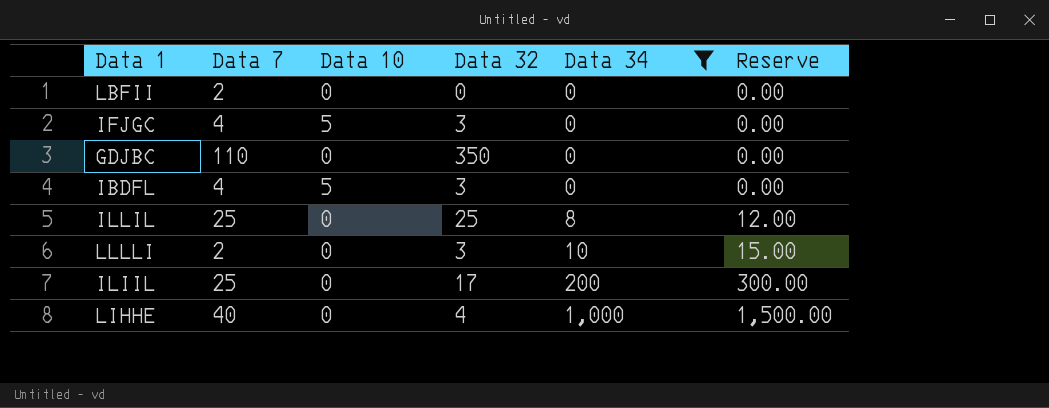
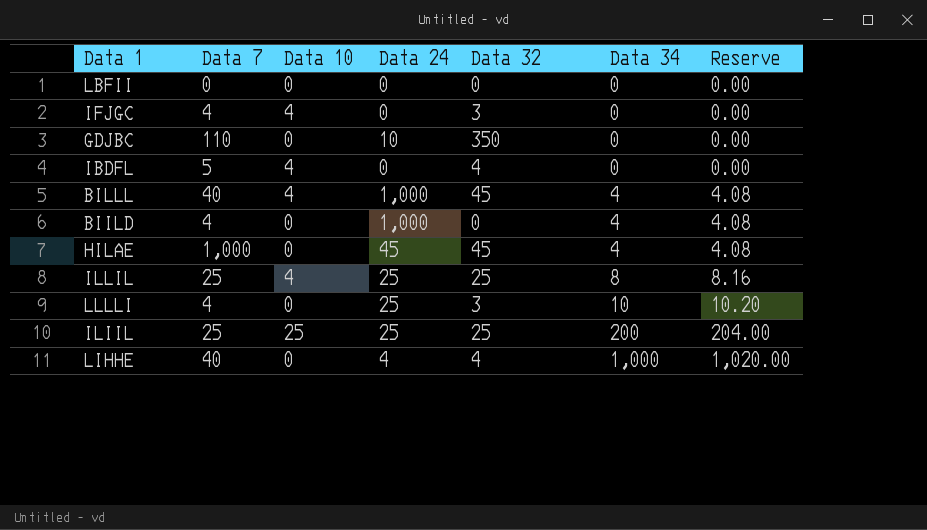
filter: Data 34 != 4 -> none
column Data 24 | position: none -> 4
column Reserve | formula: [Data 34] * 1.5 -> [Data 34] * 1.02
LBFII | Data 7: 2 -> 0
IFJGC | Data 10: 5 -> 4
IBDFL | Data 7: 4 -> 5
IBDFL | Data 10: 5 -> 4
IBDFL | Data 32: 3 -> 4
ILLIL | Data 10: 0 -> 4
LLLLI | Data 7: 2 -> 4
ILIIL | Data 10: 0 -> 25
ILIIL | Data 32: 17 -> 25

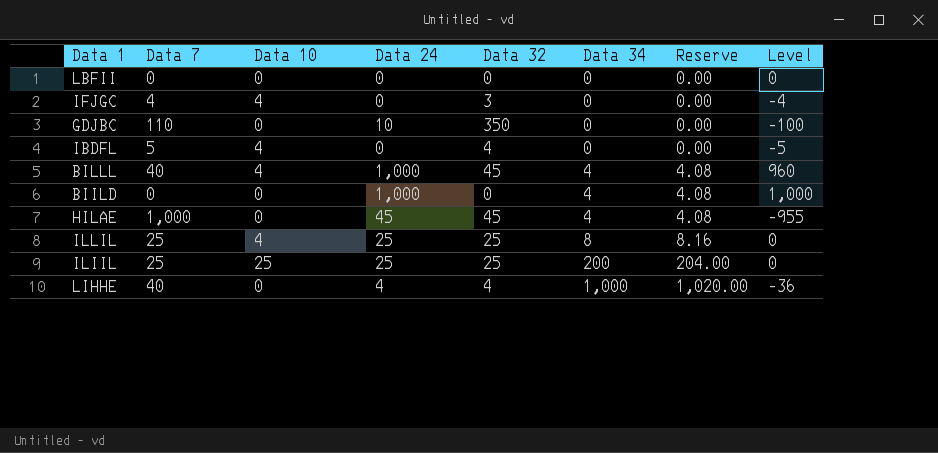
column Level | formula: none -> [Data 24] - [Data 7]
row LLLLI: 4 | 0 | 25 | 3 | 10 | 10.20 -> none
BIILD | Data 7: 4 -> 0

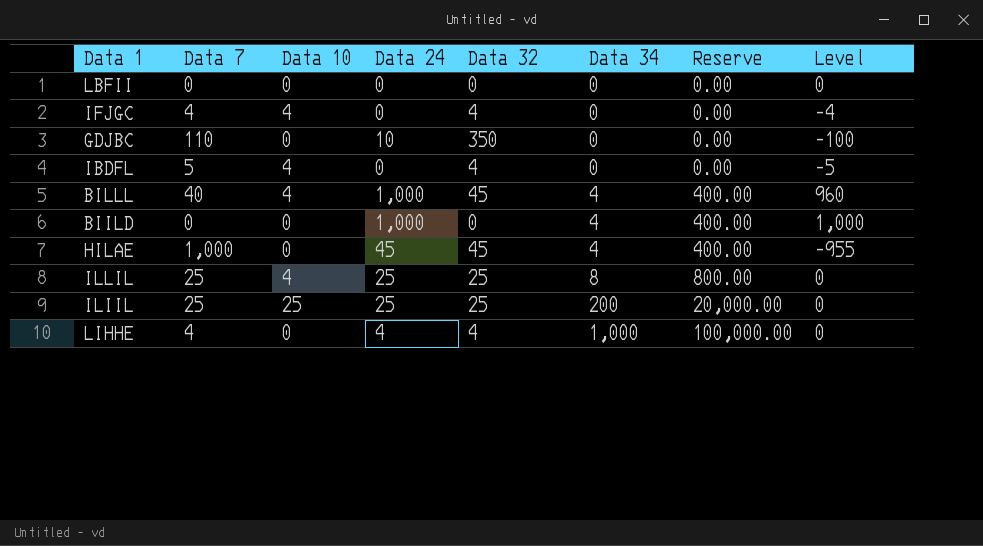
column Reserve | formula: [Data 34] * 1.02 -> [Data 34] * 100
IFJGC | Data 32: 3 -> 4
LIHHE | Data 7: 40 -> 4
LIHHE | Level: -36 -> 0

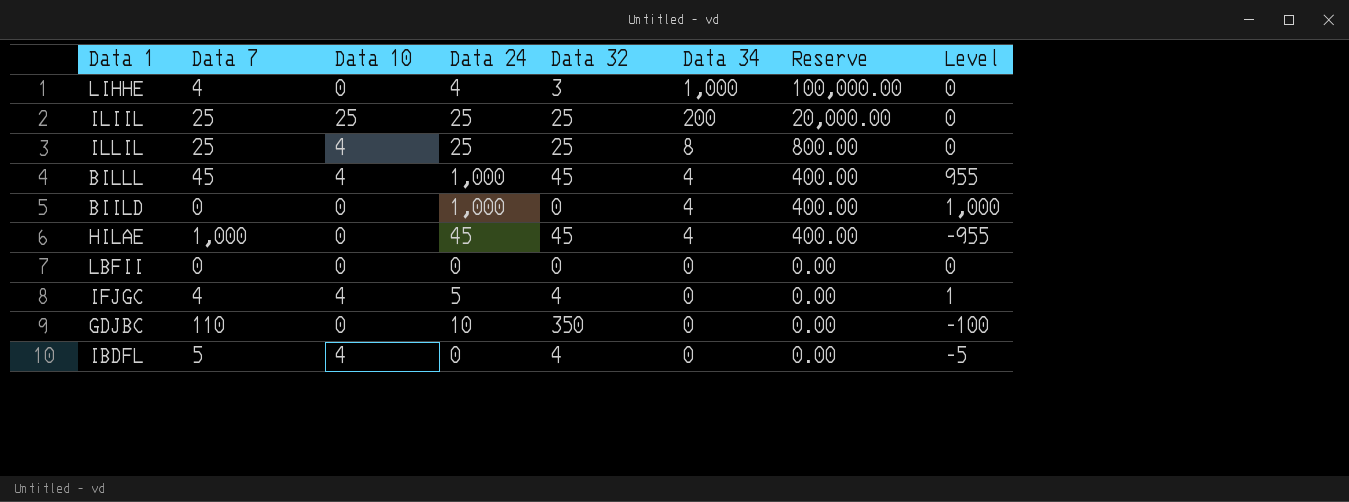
row order: Data 34 ascending -> Data 34 descending
LIHHE | Data 32: 4 -> 3
BILLL | Data 7: 40 -> 45
BILLL | Level: 960 -> 955
IFJGC | Data 24: 0 -> 5
IFJGC | Level: -4 -> 1

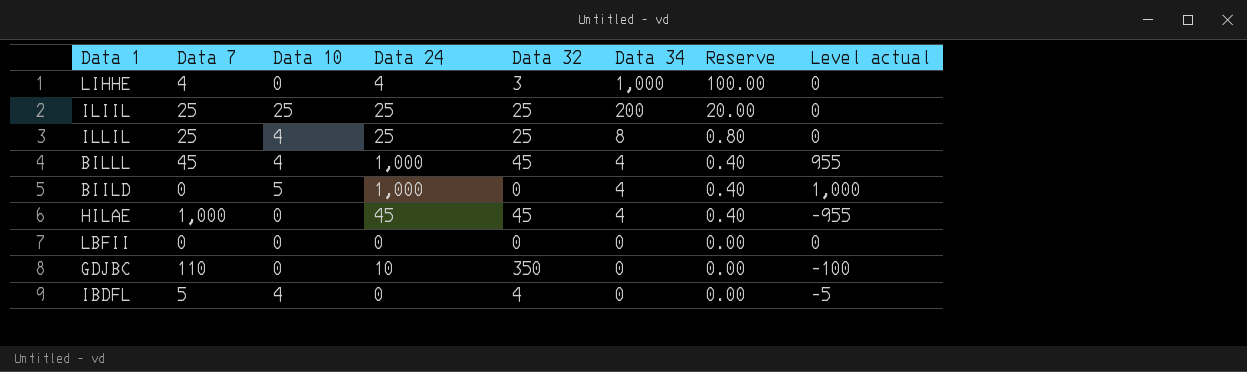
column Reserve | formula: [Data 34] * 100 -> [Data 34] * 0.1
column name: Level -> Level actual
row IFJGC: 4 | 4 | 5 | 4 | 0 | 0.00 | 1 -> none
BIILD | Data 10: 0 -> 5

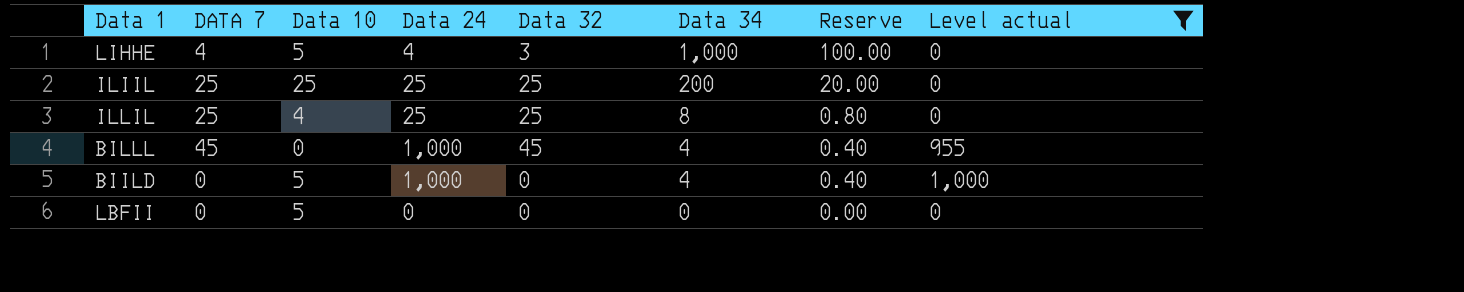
filter: none -> Level actual >= 0
column name: Data 7 -> DATA 7
LIHHE | Data 10: 0 -> 5
BILLL | Data 10: 4 -> 0
LBFII | Data 10: 0 -> 5

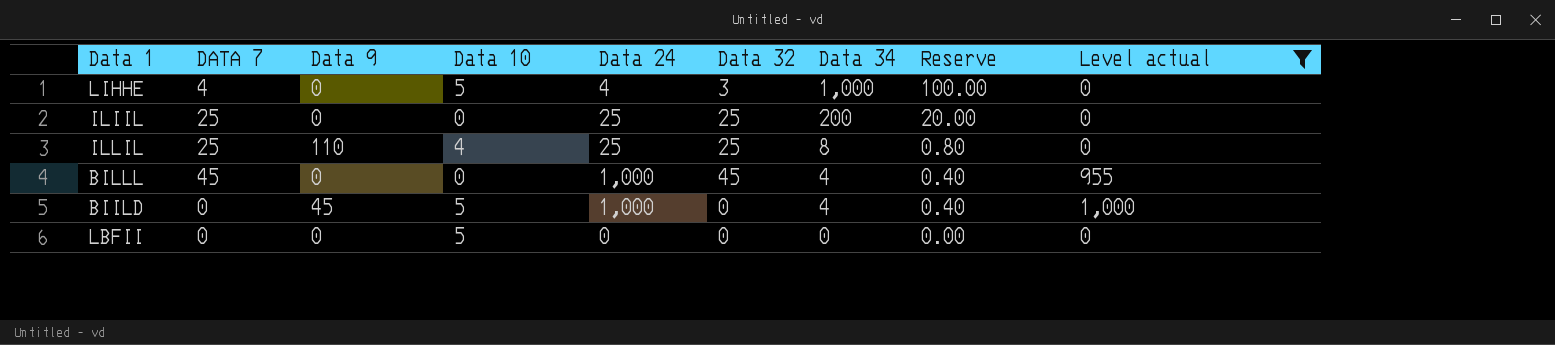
column Data 9 | position: none -> 3
ILIIL | Data 10: 25 -> 0

